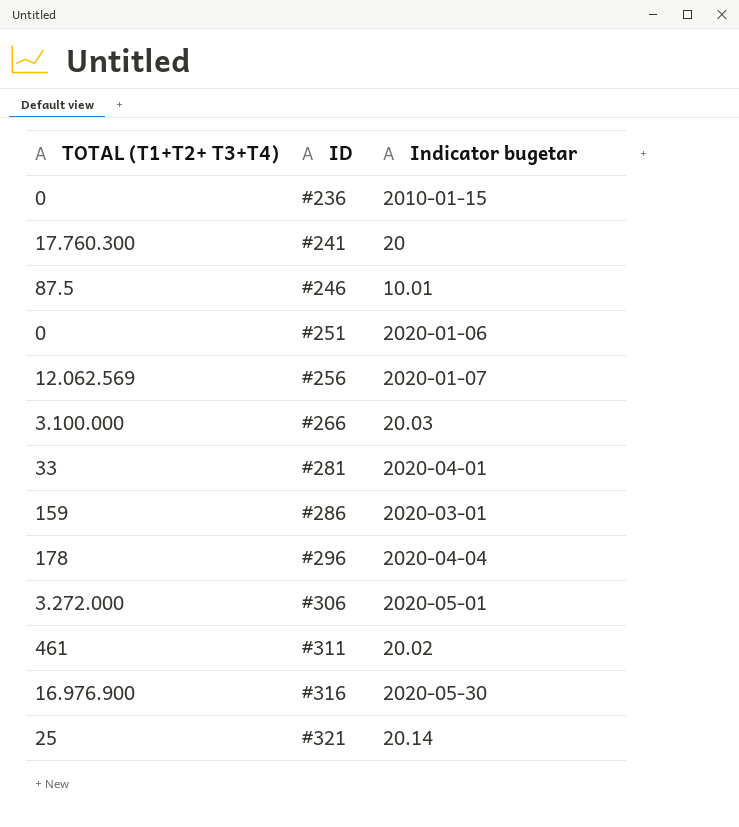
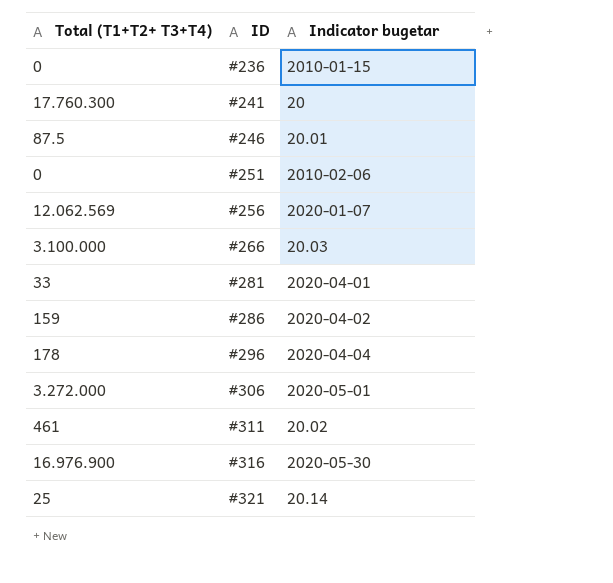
column name: TOTAL (T1+T2+ T3+T4) -> Total (T1+T2+ T3+T4)
#246 | Indicator bugetar: 10.01 -> 20.01
#251 | Indicator bugetar: 2020-01-06 -> 2010-02-06
#286 | Indicator bugetar: 2020-03-01 -> 2020-04-02

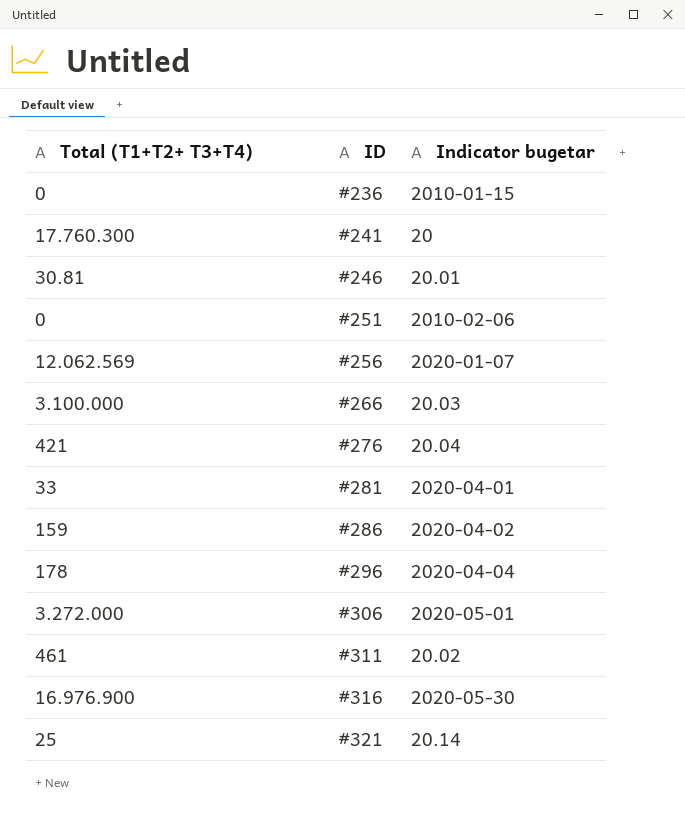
#246 | Total (T1+T2+ T3+T4): 87.5 -> 30.81
row #276: none -> 421 | 20.04

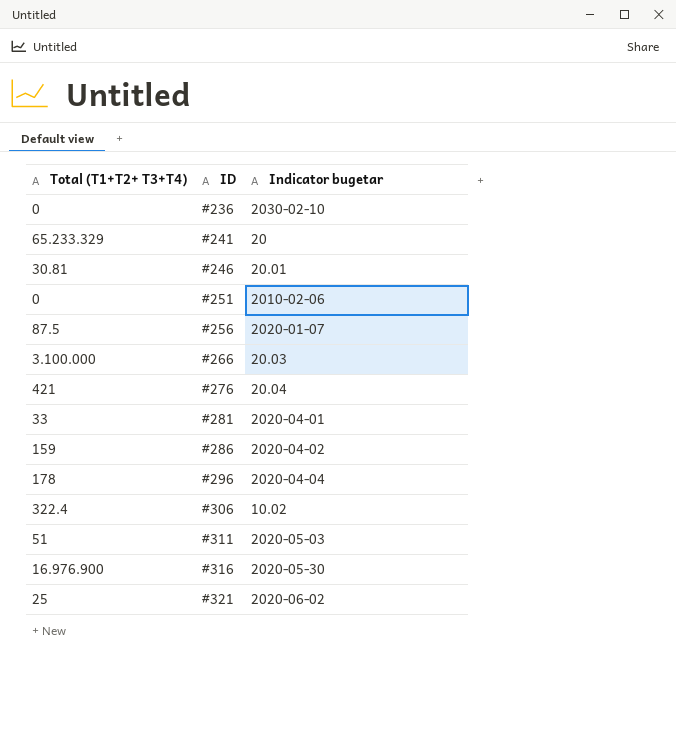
#236 | Indicator bugetar: 2010-01-15 -> 2030-02-10
#241 | Total (T1+T2+ T3+T4): 17.760.300 -> 65.233.329
#256 | Total (T1+T2+ T3+T4): 12.062.569 -> 87.5
#306 | Total (T1+T2+ T3+T4): 3.272.000 -> 322.4
#306 | Indicator bugetar: 2020-05-01 -> 10.02
#311 | Total (T1+T2+ T3+T4): 461 -> 51
#311 | Indicator bugetar: 20.02 -> 2020-05-03
#321 | Indicator bugetar: 20.14 -> 2020-06-02

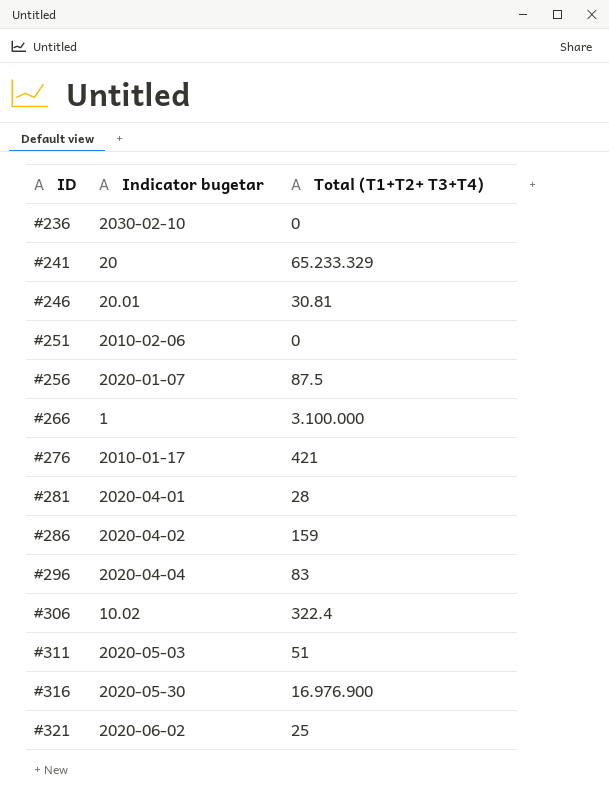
column Total (T1+T2+ T3+T4) | position: 1 -> 3
#266 | Indicator bugetar: 20.03 -> 1
#276 | Indicator bugetar: 20.04 -> 2010-01-17
#281 | Total (T1+T2+ T3+T4): 33 -> 28
#296 | Total (T1+T2+ T3+T4): 178 -> 83

